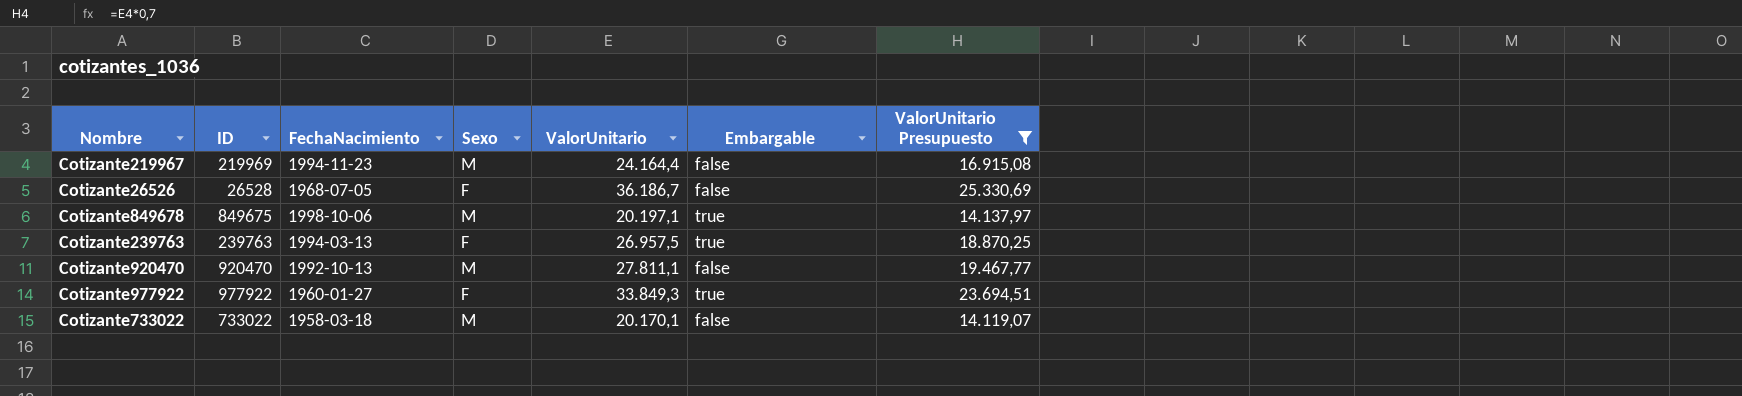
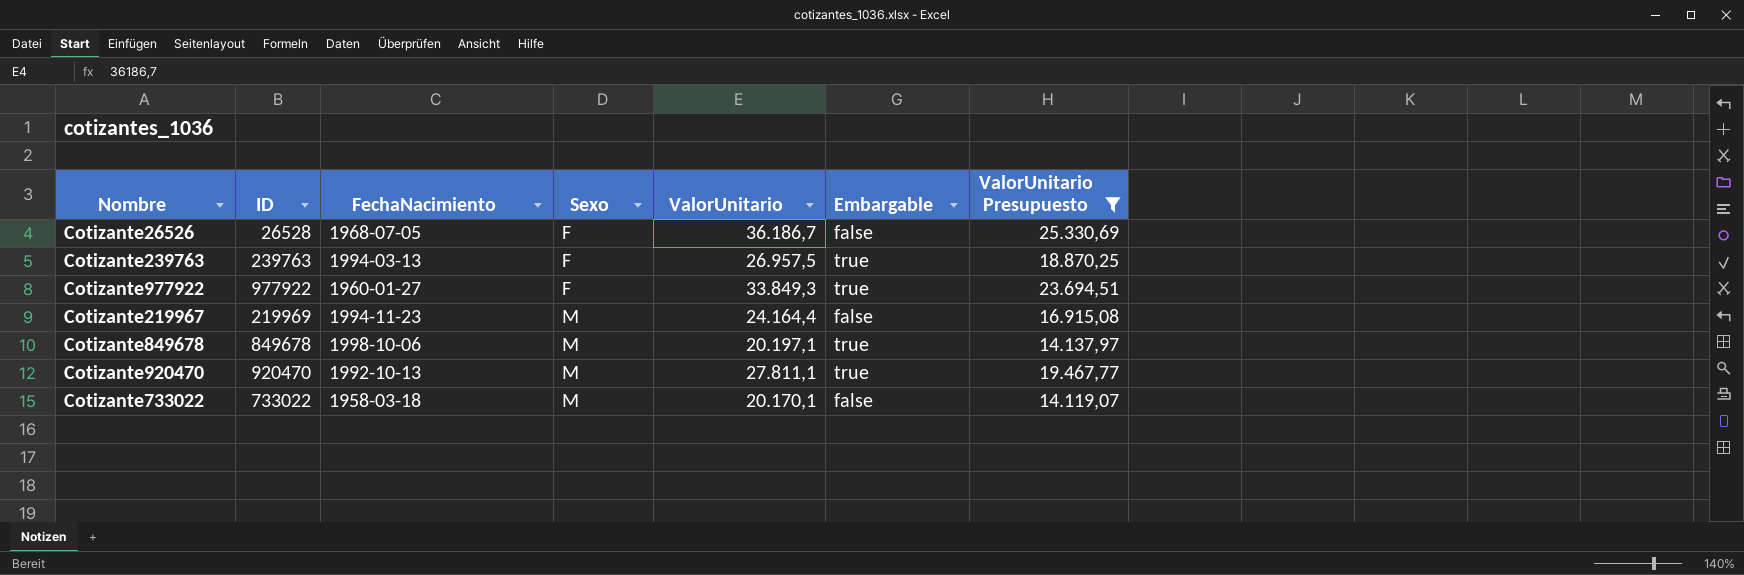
row order: none -> Sexo ascending
Cotizante849678 | ID: 849675 -> 849678
Cotizante920470 | Embargable: false -> true

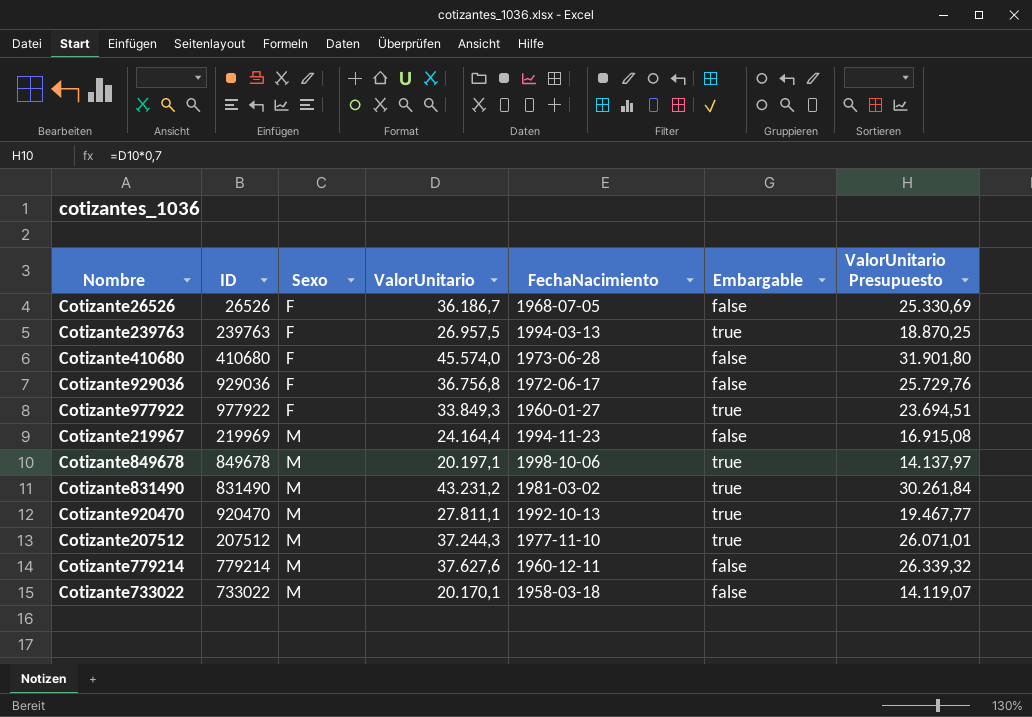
filter: ValorUnitario Presupuesto <= 25.330,69 -> none
column FechaNacimiento | position: 3 -> 5
Cotizante26526 | ID: 26528 -> 26526

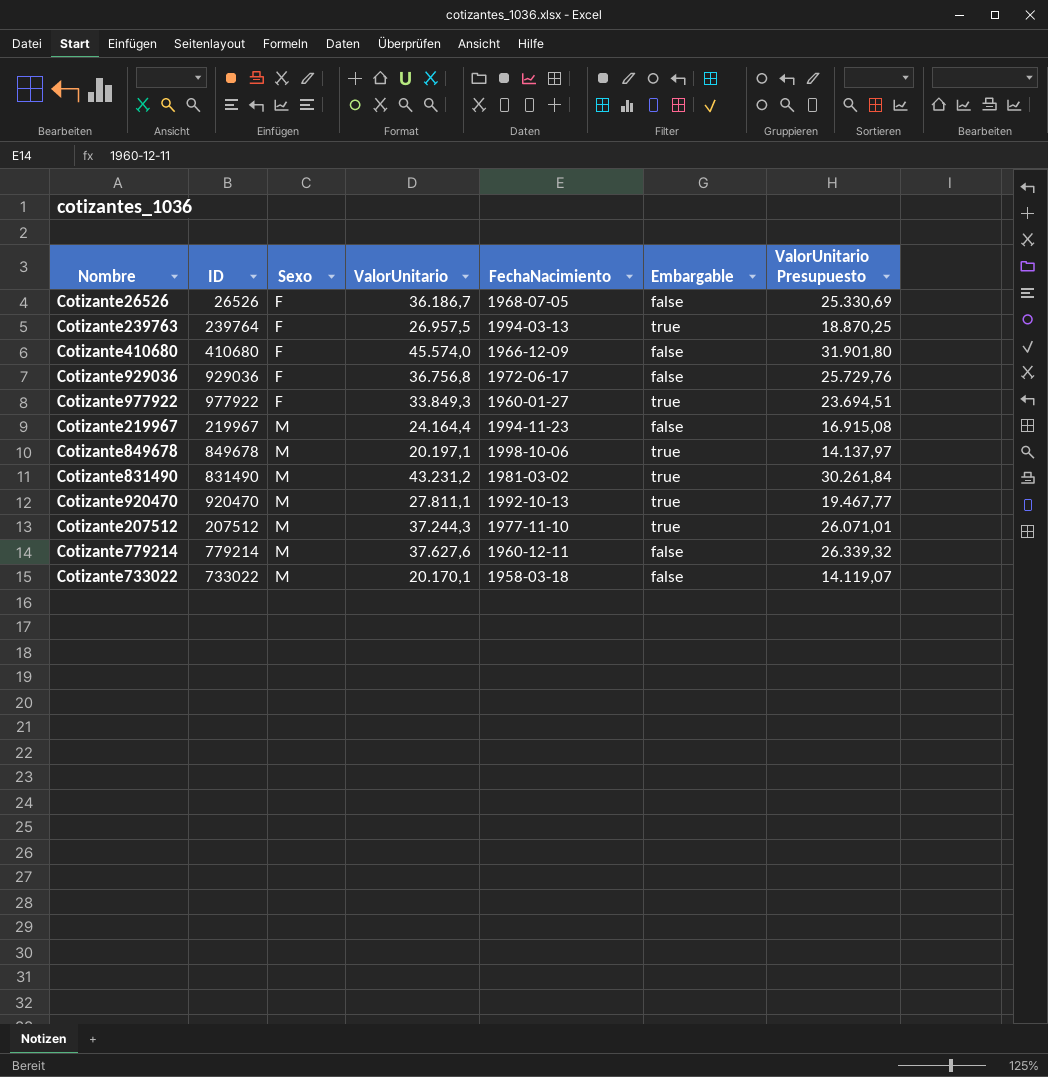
Cotizante239763 | ID: 239763 -> 239764
Cotizante410680 | FechaNacimiento: 1973-06-28 -> 1966-12-09
Cotizante219967 | ID: 219969 -> 219967

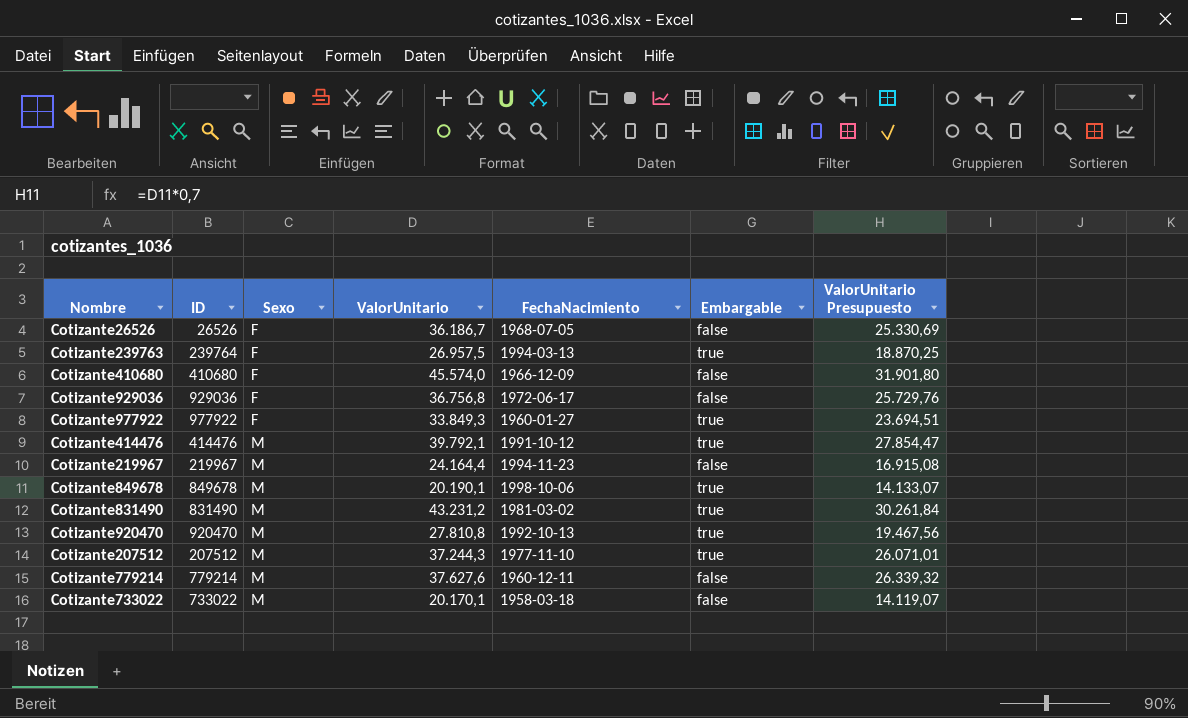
row Cotizante414476: none -> 414476 | M | 39.792,1 | 1991-10-12 | true | 27.854,47
Cotizante849678 | ValorUnitario: 20.197,1 -> 20.190,1
Cotizante849678 | ValorUnitario Presupuesto: 14.137,97 -> 14.133,07
Cotizante920470 | ValorUnitario: 27.811,1 -> 27.810,8
Cotizante920470 | ValorUnitario Presupuesto: 19.467,77 -> 19.467,56

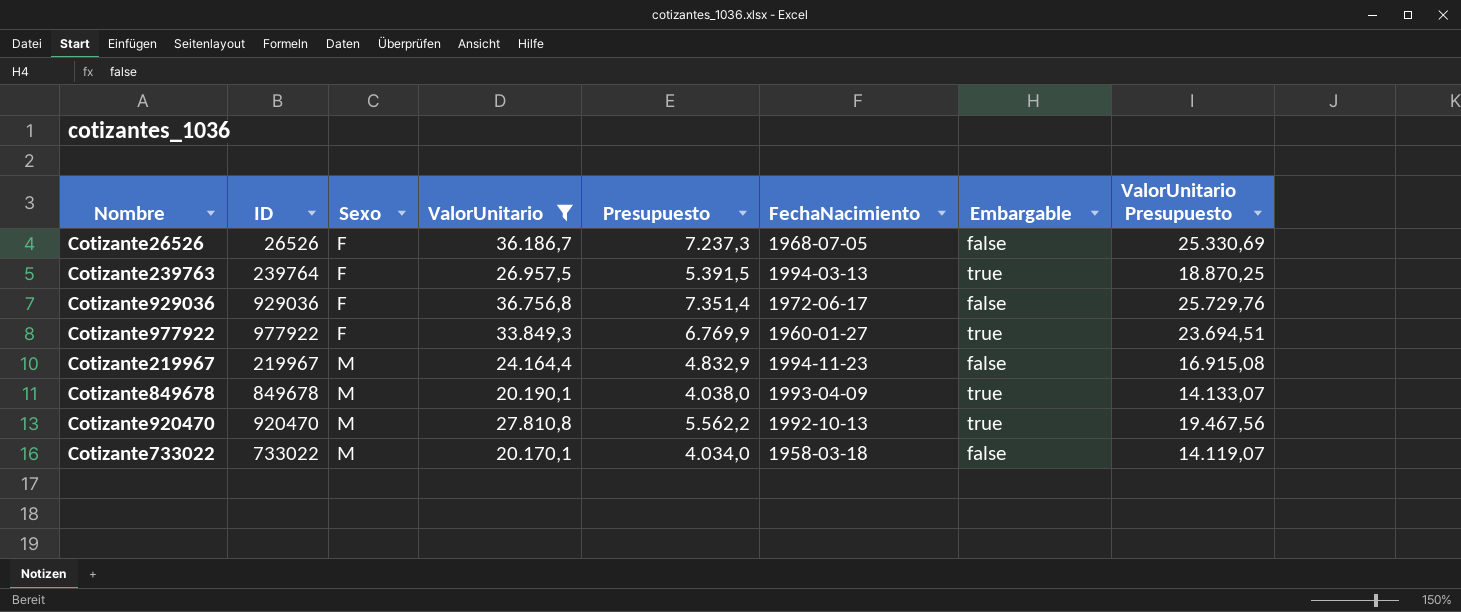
filter: none -> ValorUnitario <= 36.756,8
column Presupuesto | formula: none -> [ValorUnitario] * 0,2
Cotizante849678 | FechaNacimiento: 1998-10-06 -> 1993-04-09

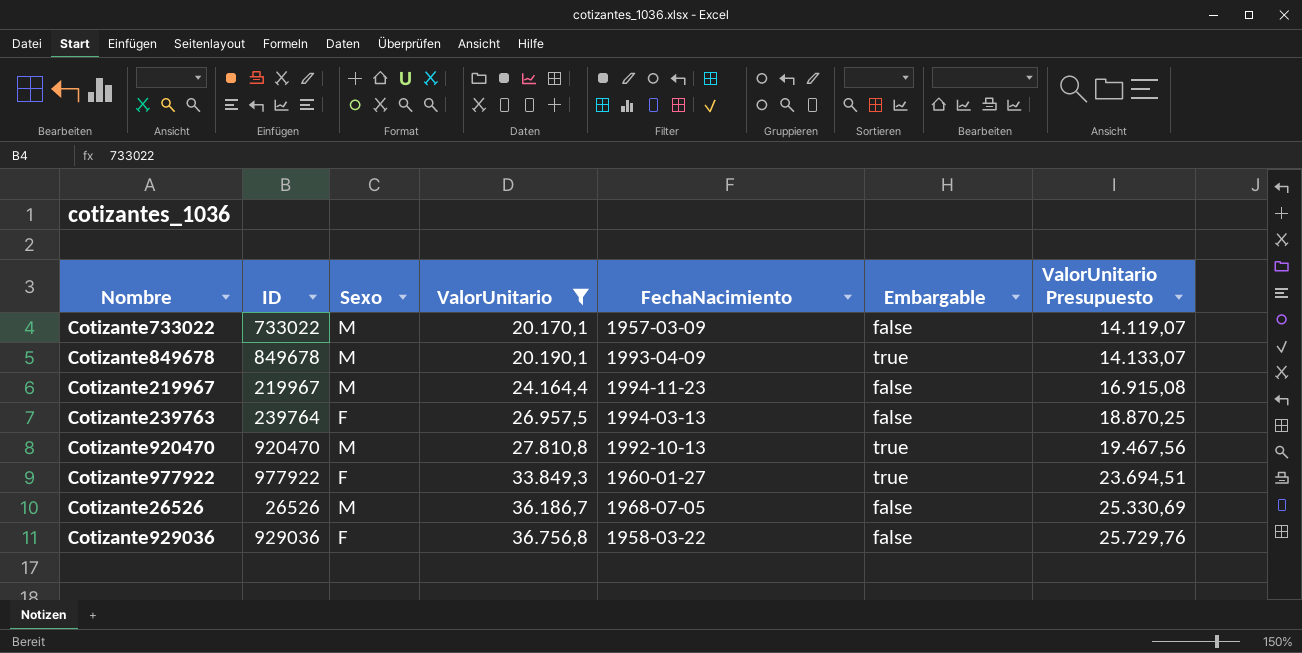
row order: Sexo ascending -> ValorUnitario ascending
column Presupuesto | formula: [ValorUnitario] * 0,2 -> none
Cotizante733022 | FechaNacimiento: 1958-03-18 -> 1957-03-09
Cotizante239763 | Embargable: true -> false
Cotizante26526 | Sexo: F -> M
Cotizante929036 | FechaNacimiento: 1972-06-17 -> 1958-03-22

